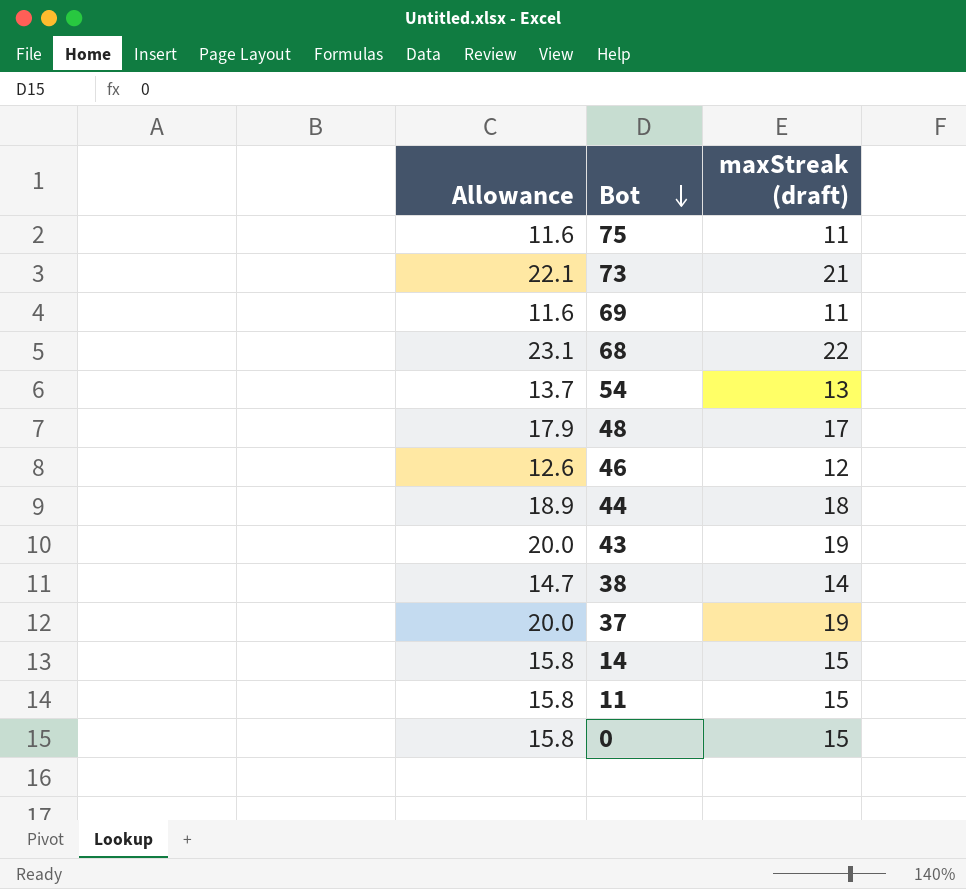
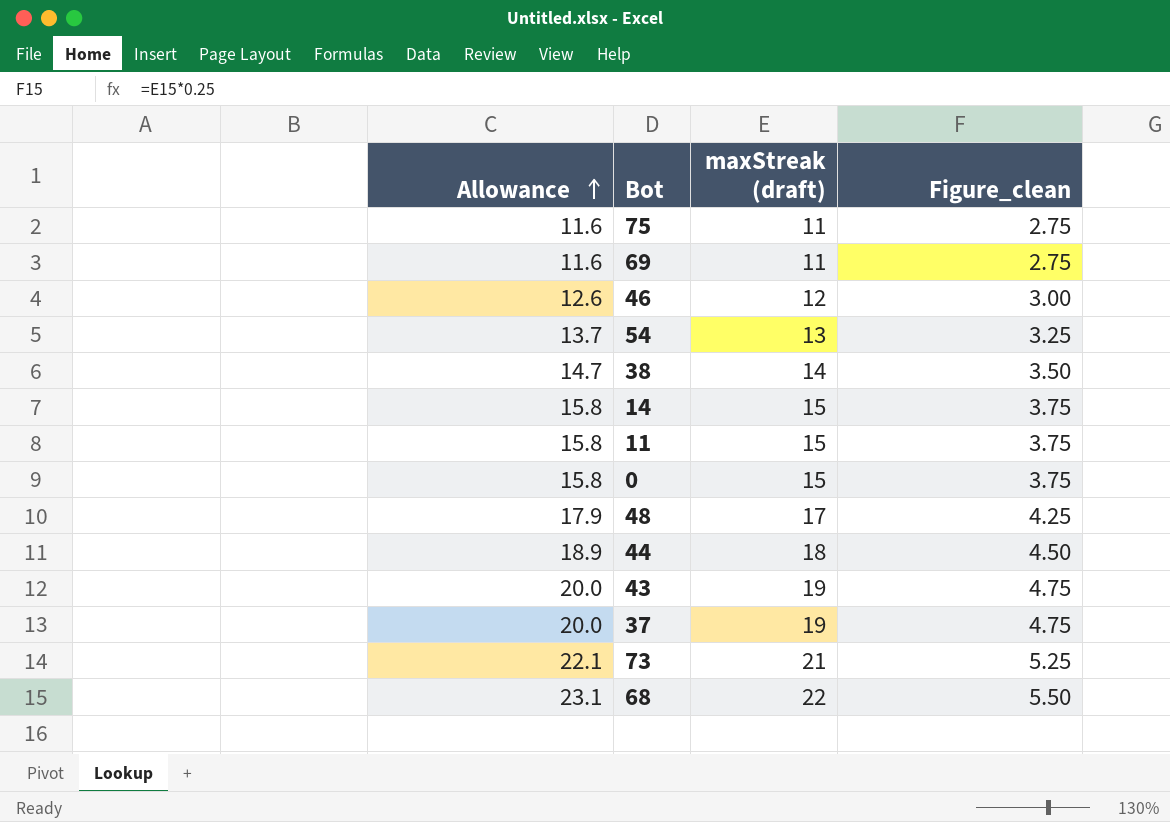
row order: Bot descending -> Allowance ascending
column Figure_clean | formula: none -> [maxStreak (draft)] * 0.25

